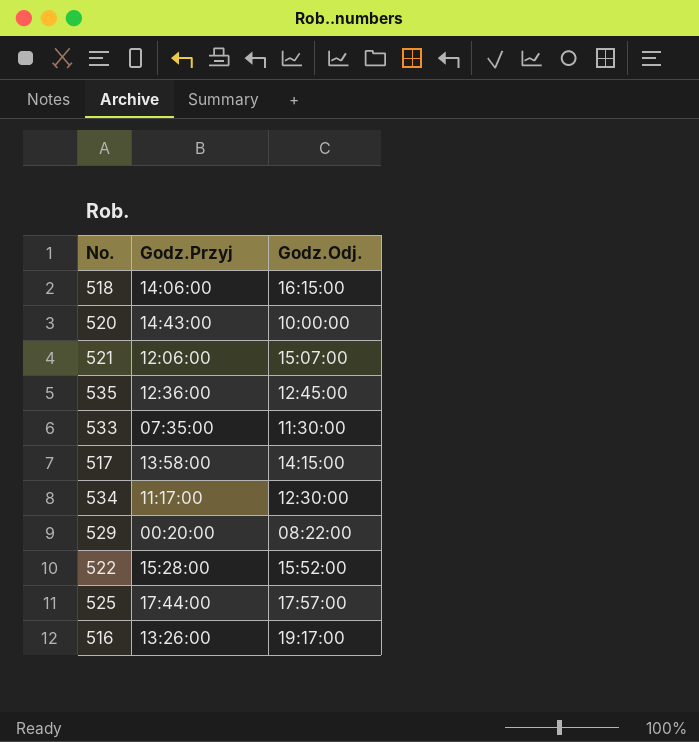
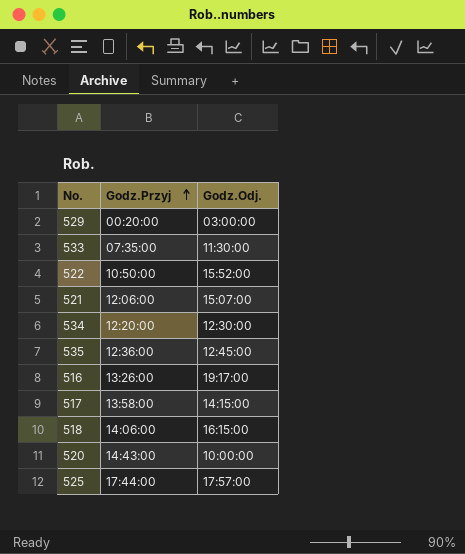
row order: none -> Godz.Przyj ascending
529 | Godz.Odj.: 08:22:00 -> 03:00:00
522 | Godz.Przyj: 15:28:00 -> 10:50:00
534 | Godz.Przyj: 11:17:00 -> 12:20:00

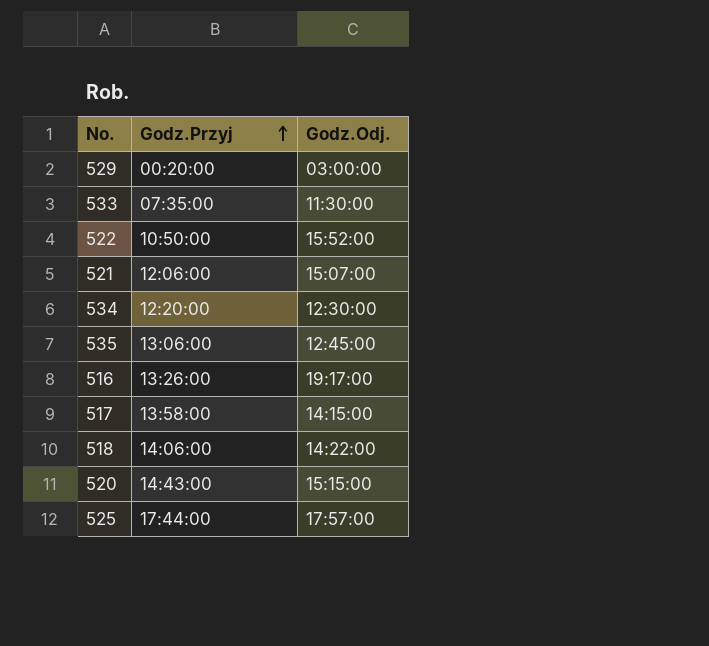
535 | Godz.Przyj: 12:36:00 -> 13:06:00
518 | Godz.Odj.: 16:15:00 -> 14:22:00
520 | Godz.Odj.: 10:00:00 -> 15:15:00

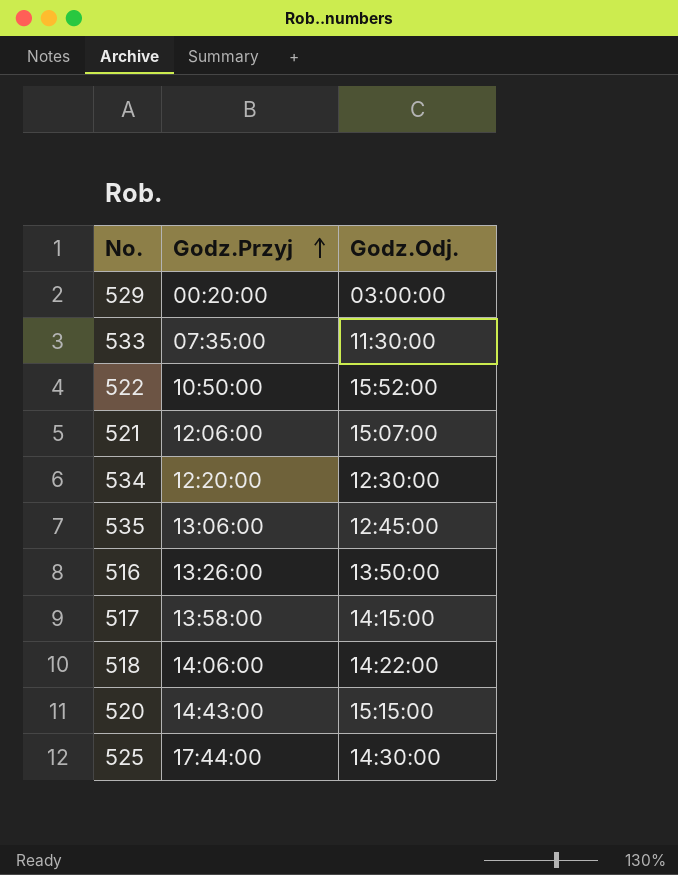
516 | Godz.Odj.: 19:17:00 -> 13:50:00
525 | Godz.Odj.: 17:57:00 -> 14:30:00

